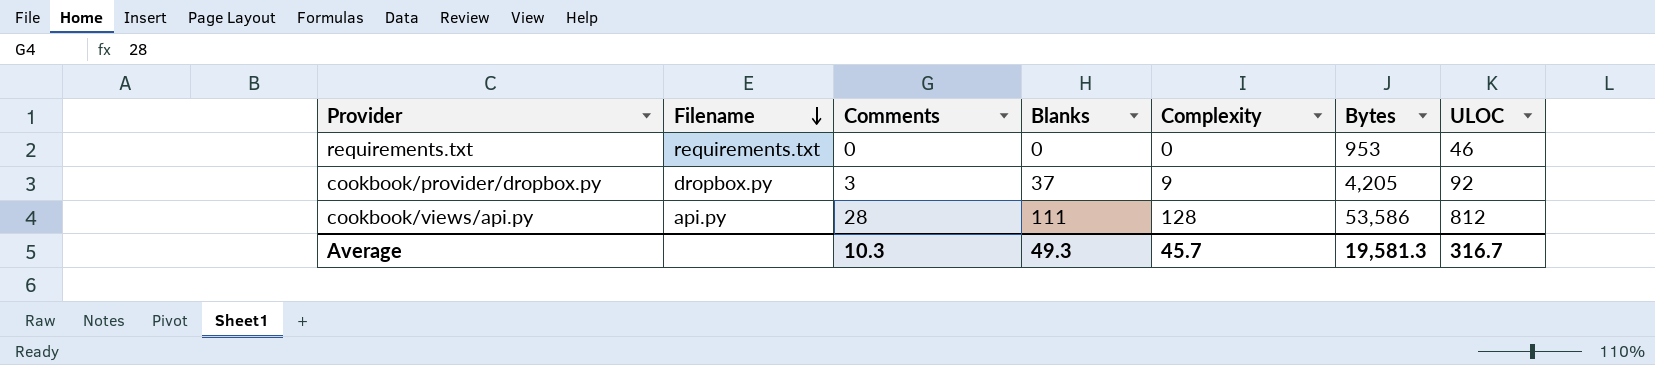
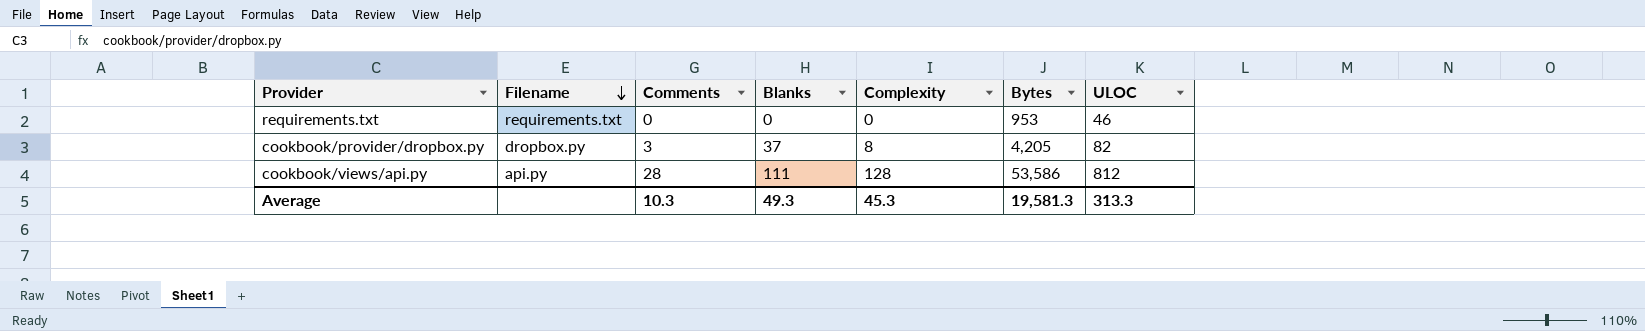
cookbook/provider/dropbox.py | Complexity: 9 -> 8
cookbook/provider/dropbox.py | ULOC: 92 -> 82
Average | Complexity: 45.7 -> 45.3
Average | ULOC: 316.7 -> 313.3

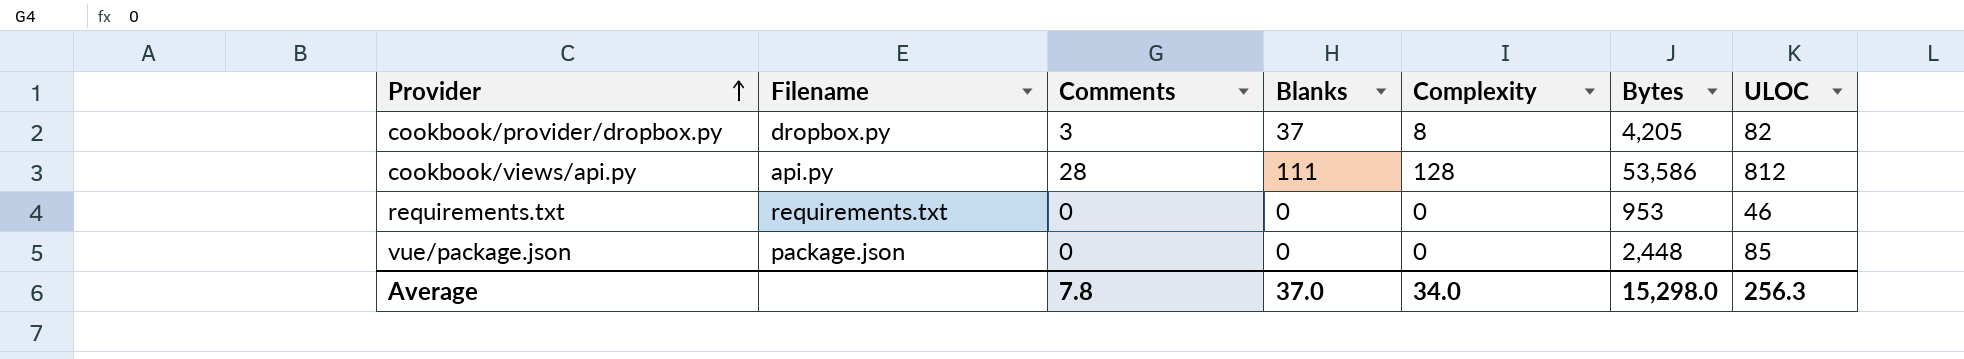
row order: Filename descending -> Provider ascending
row vue/package.json: none -> package.json | 0 | 0 | 0 | 2,448 | 85
Average | Comments: 10.3 -> 7.8
Average | Blanks: 49.3 -> 37.0
Average | Complexity: 45.3 -> 34.0
Average | Bytes: 19,581.3 -> 15,298.0
Average | ULOC: 313.3 -> 256.3

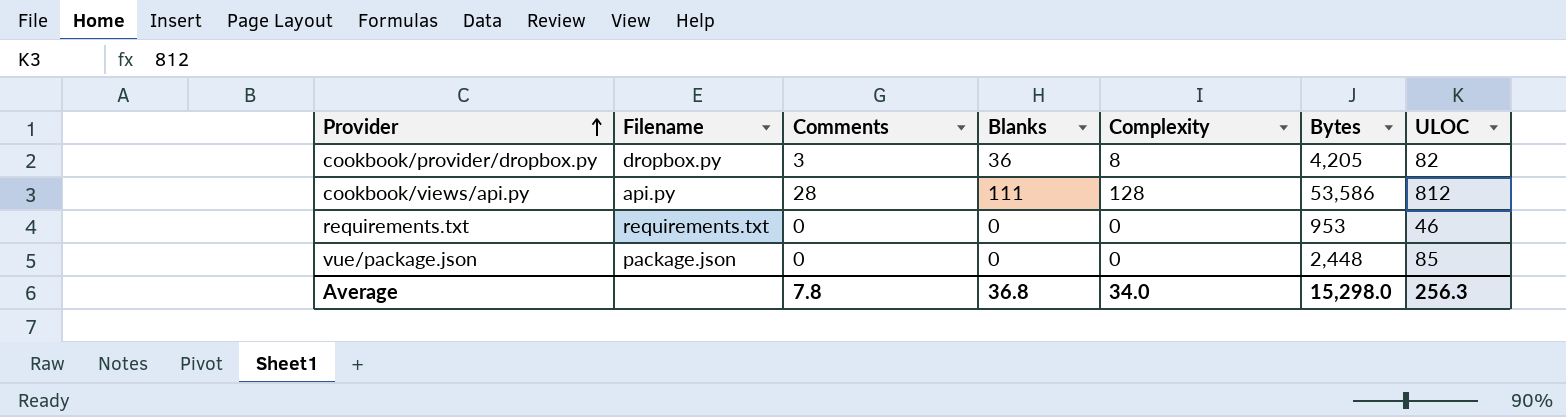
cookbook/provider/dropbox.py | Blanks: 37 -> 36
Average | Blanks: 37.0 -> 36.8

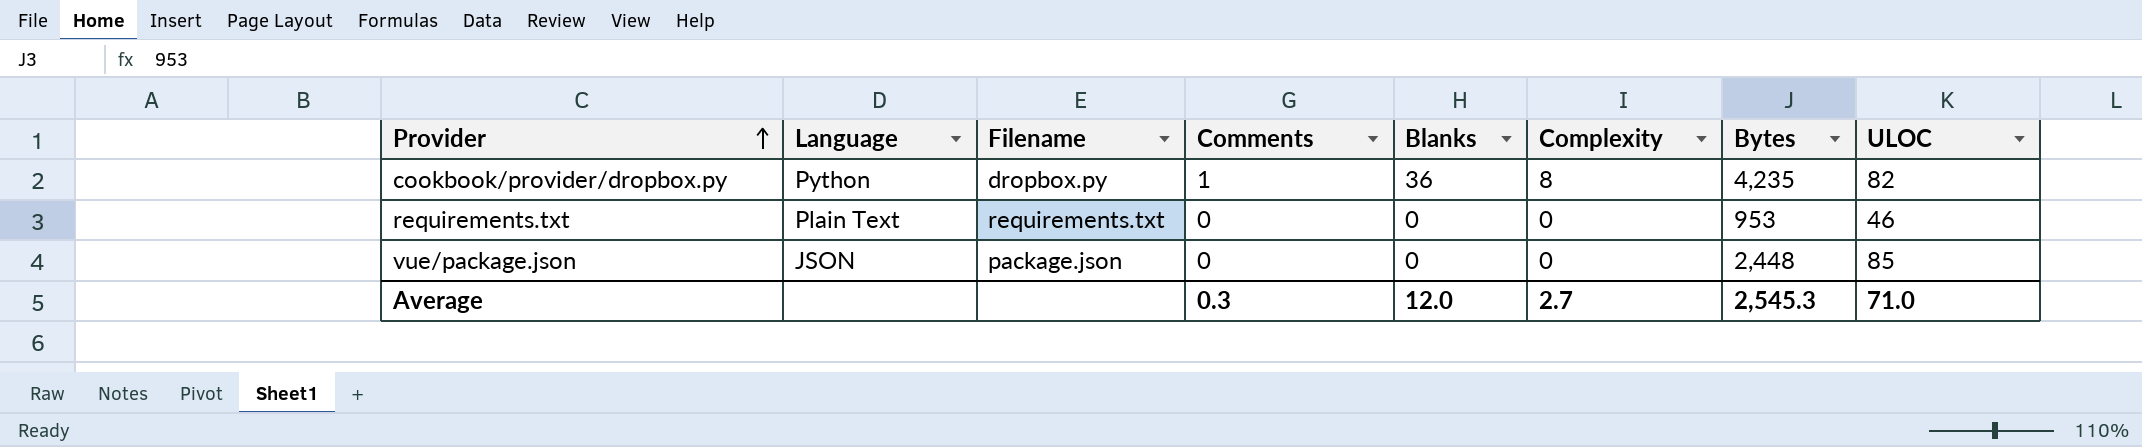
column Language | position: none -> 2
row cookbook/views/api.py: api.py | 28 | 111 | 128 | 53,586 | 812 -> none
cookbook/provider/dropbox.py | Comments: 3 -> 1
cookbook/provider/dropbox.py | Bytes: 4,205 -> 4,235
Average | Comments: 7.8 -> 0.3
Average | Blanks: 36.8 -> 12.0
Average | Complexity: 34.0 -> 2.7
Average | Bytes: 15,298.0 -> 2,545.3
Average | ULOC: 256.3 -> 71.0

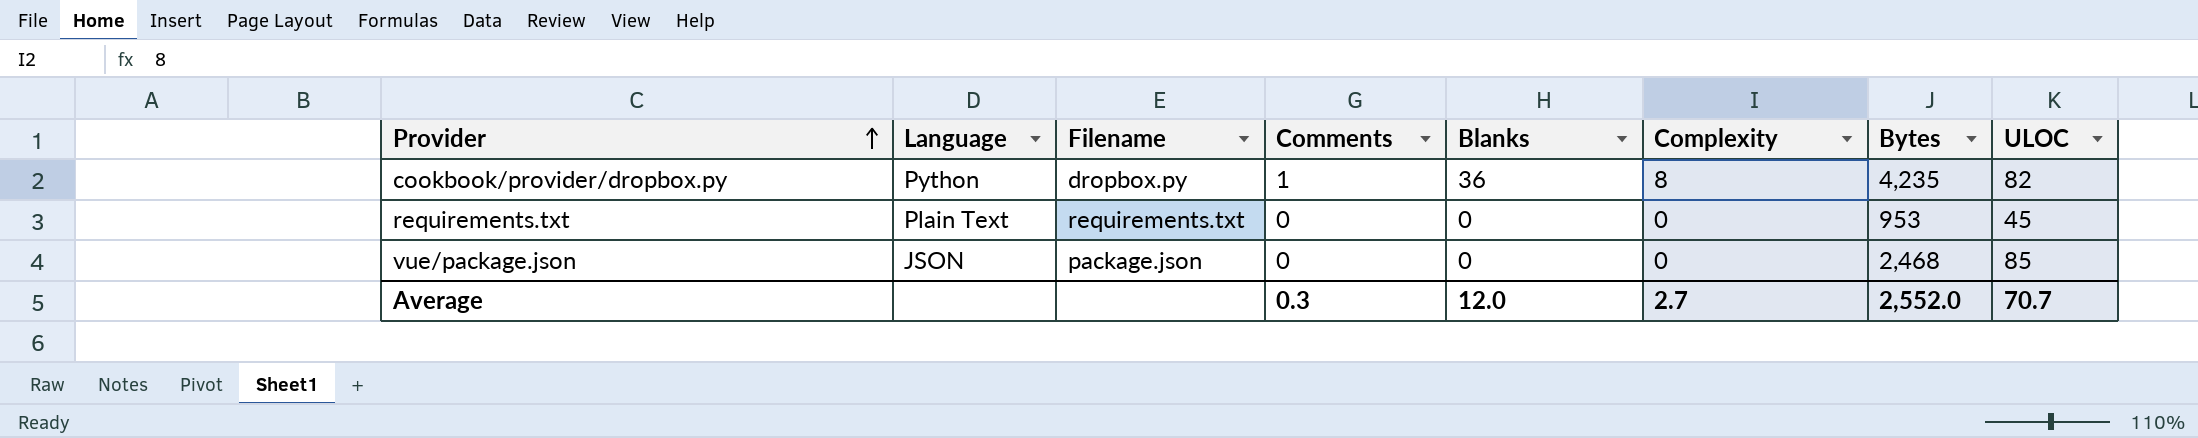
requirements.txt | ULOC: 46 -> 45
vue/package.json | Bytes: 2,448 -> 2,468
Average | Bytes: 2,545.3 -> 2,552.0
Average | ULOC: 71.0 -> 70.7

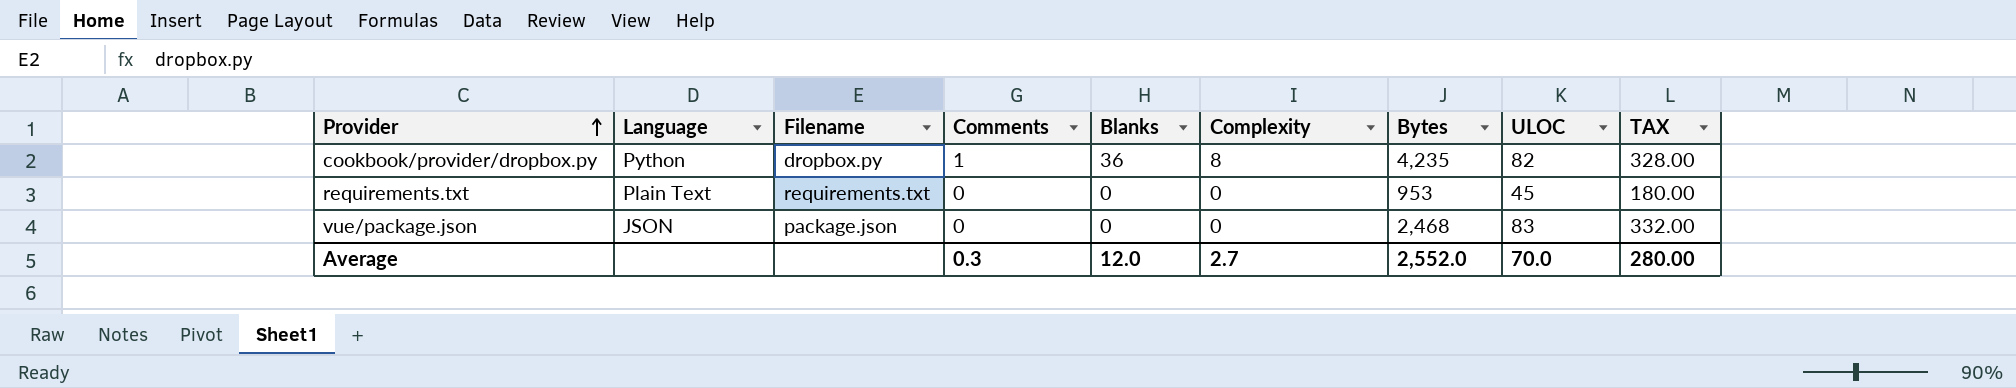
column TAX | formula: none -> [ULOC] * 4
vue/package.json | ULOC: 85 -> 83
Average | ULOC: 70.7 -> 70.0

